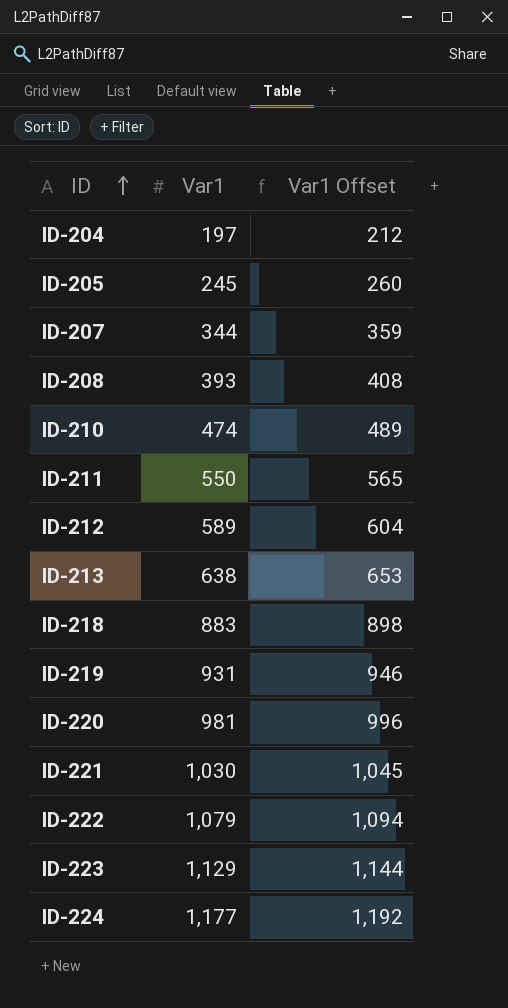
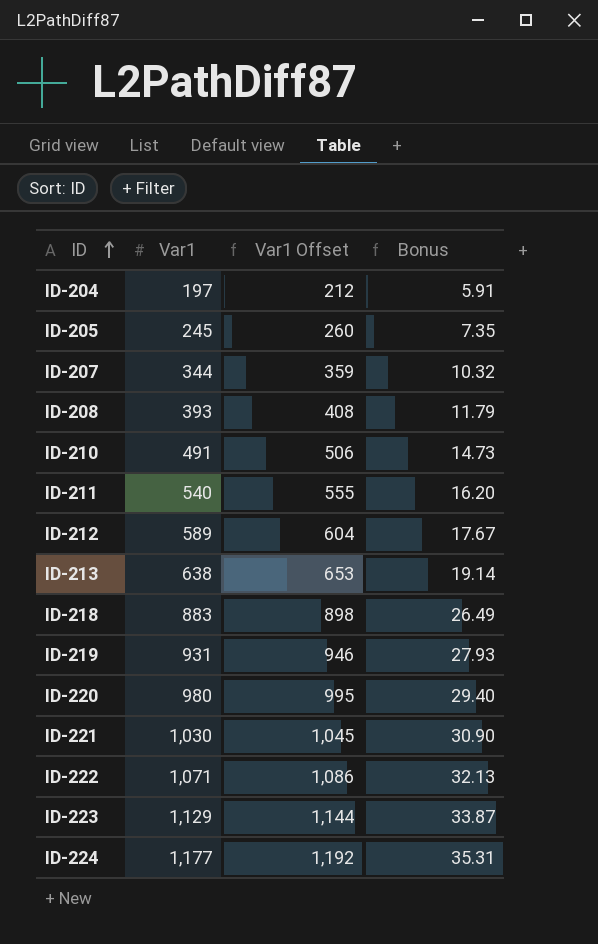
column Bonus | formula: none -> [Var1] * 0.03
ID-210 | Var1: 474 -> 491
ID-210 | Var1 Offset: 489 -> 506
ID-211 | Var1: 550 -> 540
ID-211 | Var1 Offset: 565 -> 555
ID-220 | Var1: 981 -> 980
ID-220 | Var1 Offset: 996 -> 995
ID-222 | Var1: 1,079 -> 1,071
ID-222 | Var1 Offset: 1,094 -> 1,086

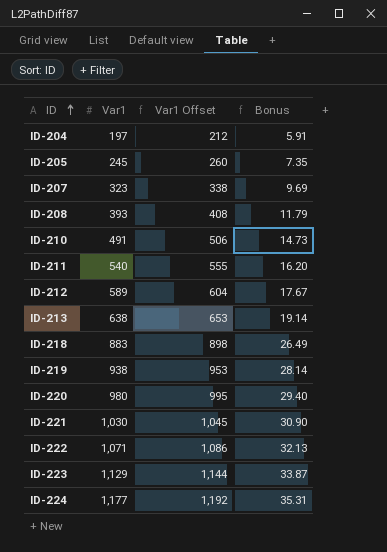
ID-207 | Var1: 344 -> 323
ID-207 | Var1 Offset: 359 -> 338
ID-207 | Bonus: 10.32 -> 9.69
ID-219 | Var1: 931 -> 938
ID-219 | Var1 Offset: 946 -> 953
ID-219 | Bonus: 27.93 -> 28.14

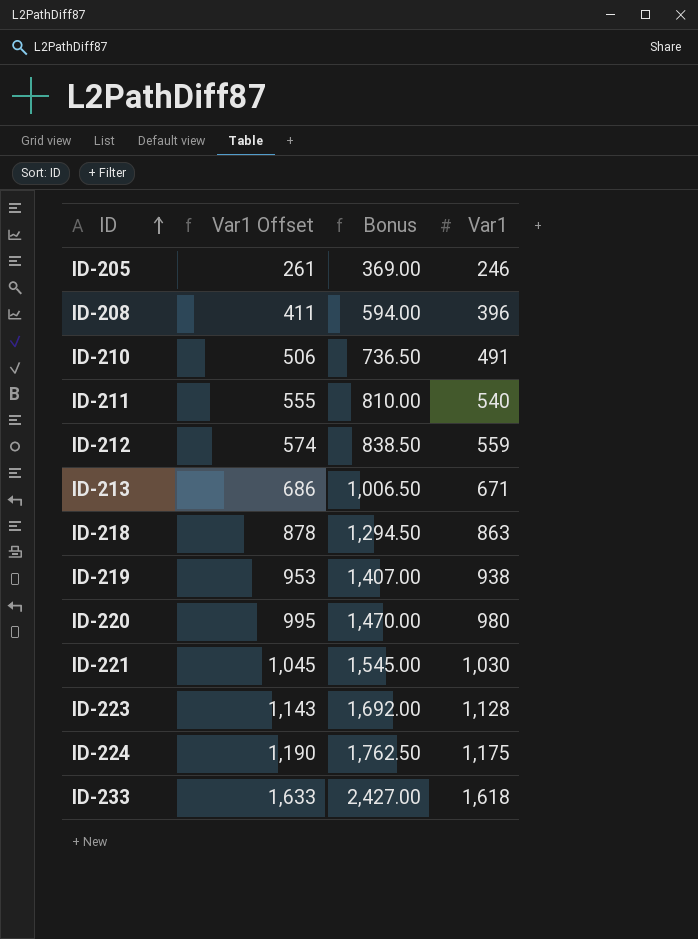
column Bonus | formula: [Var1] * 0.03 -> [Var1] * 1.5
column Var1 | position: 2 -> 4
row ID-204: 197 | 212 | 5.91 -> none
row ID-207: 323 | 338 | 9.69 -> none
row ID-222: 1,071 | 1,086 | 32.13 -> none
ID-205 | Var1 Offset: 260 -> 261
ID-205 | Var1: 245 -> 246
ID-208 | Var1 Offset: 408 -> 411
ID-208 | Var1: 393 -> 396
ID-212 | Var1 Offset: 604 -> 574
ID-212 | Var1: 589 -> 559
ID-213 | Var1 Offset: 653 -> 686
ID-213 | Var1: 638 -> 671
ID-218 | Var1 Offset: 898 -> 878
ID-218 | Var1: 883 -> 863
ID-223 | Var1 Offset: 1,144 -> 1,143
ID-223 | Var1: 1,129 -> 1,128
ID-224 | Var1 Offset: 1,192 -> 1,190
ID-224 | Var1: 1,177 -> 1,175
row ID-233: none -> 1,633 | 2,427.00 | 1,618

